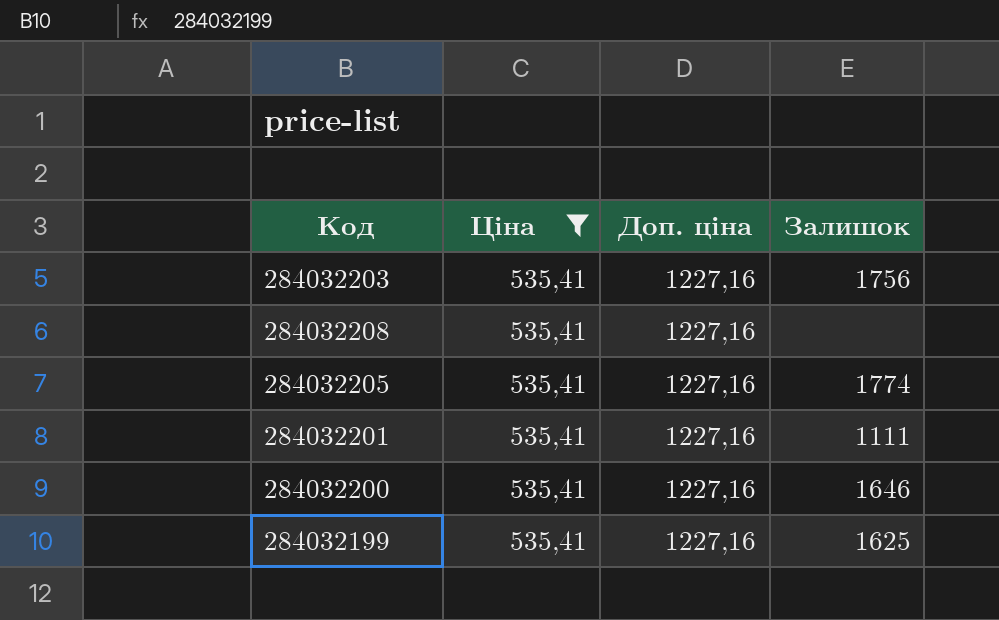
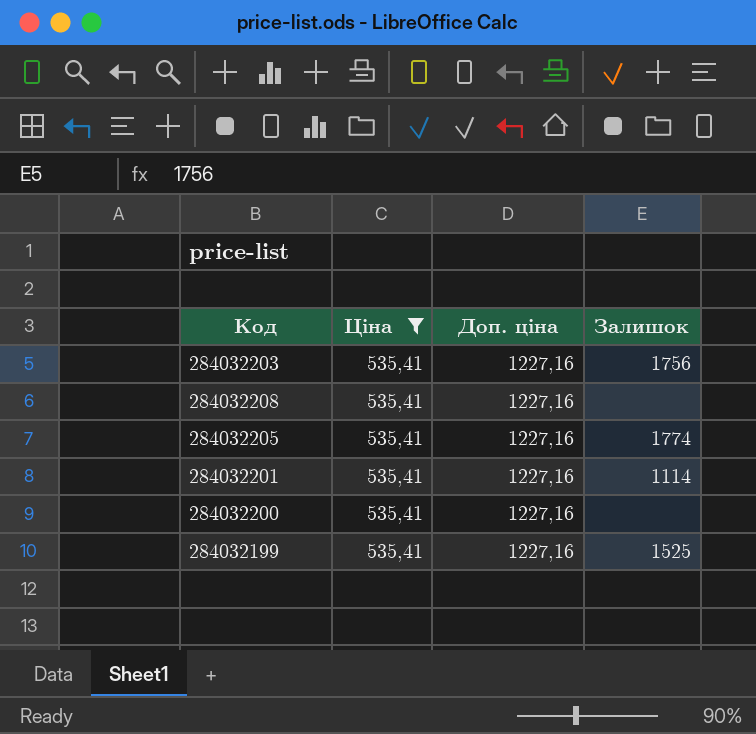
284032201 | Залишок: 1111 -> 1114
284032200 | Залишок: 1646 -> none
284032199 | Залишок: 1625 -> 1525

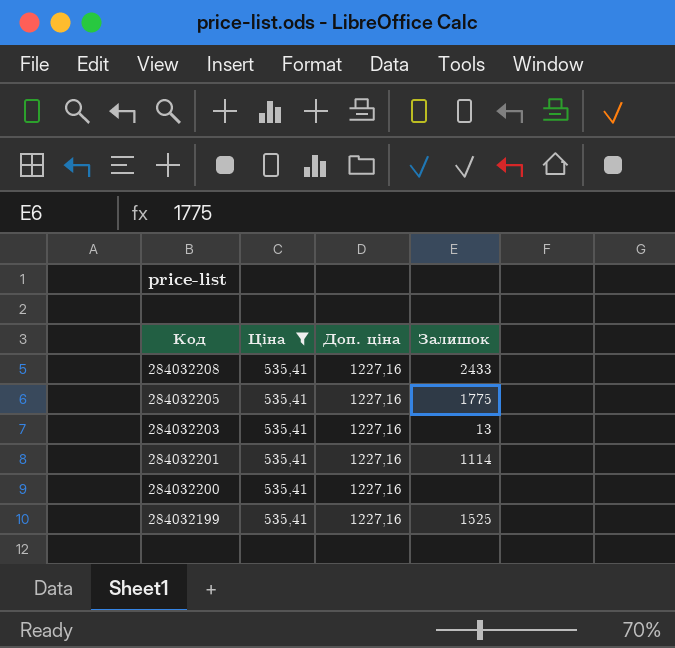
row order: none -> Код descending
284032208 | Залишок: none -> 2433
284032205 | Залишок: 1774 -> 1775
284032203 | Залишок: 1756 -> 13

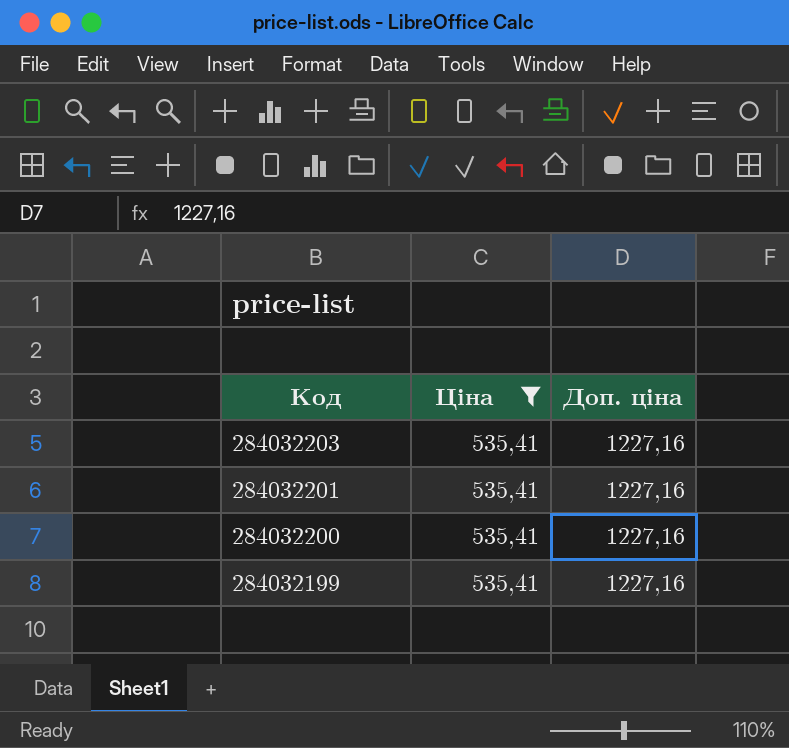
column Залишок | position: 4 -> none
row 284032208: 535,41 | 1227,16 | 2433 -> none
row 284032205: 535,41 | 1227,16 | 1775 -> none

